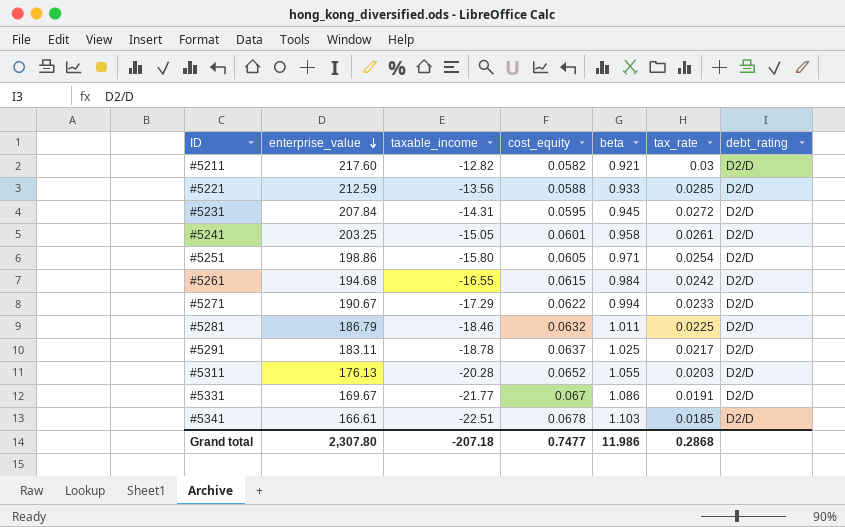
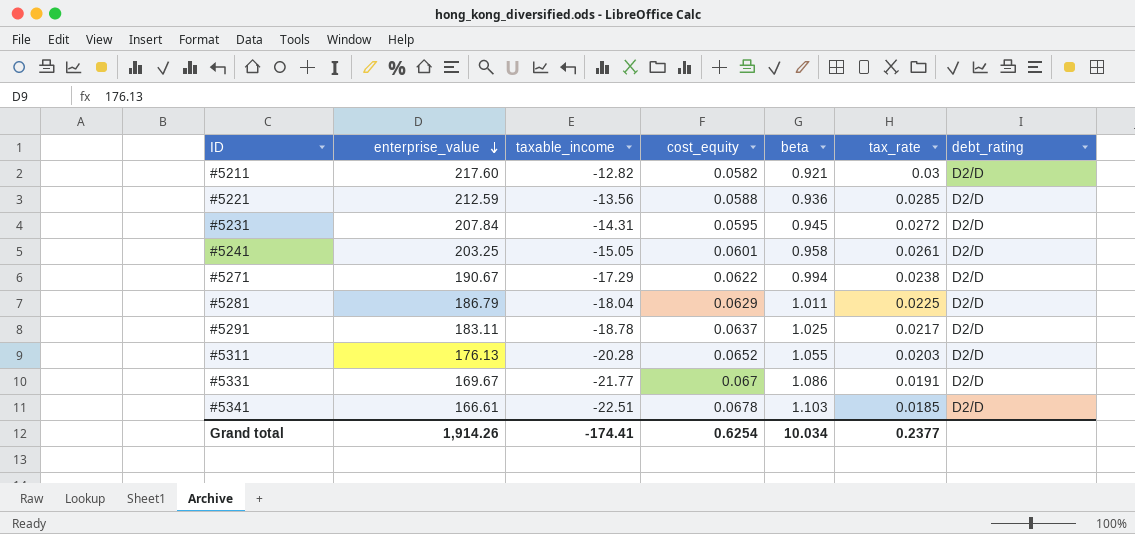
row #5251: 198.86 | -15.80 | 0.0605 | 0.971 | 0.0254 | D2/D -> none
row #5261: 194.68 | -16.55 | 0.0615 | 0.984 | 0.0242 | D2/D -> none
#5221 | beta: 0.933 -> 0.936
#5271 | tax_rate: 0.0233 -> 0.0238
#5281 | taxable_income: -18.46 -> -18.04
#5281 | cost_equity: 0.0632 -> 0.0629
Grand total | enterprise_value: 2,307.80 -> 1,914.26
Grand total | taxable_income: -207.18 -> -174.41
Grand total | cost_equity: 0.7477 -> 0.6254
Grand total | beta: 11.986 -> 10.034
Grand total | tax_rate: 0.2868 -> 0.2377

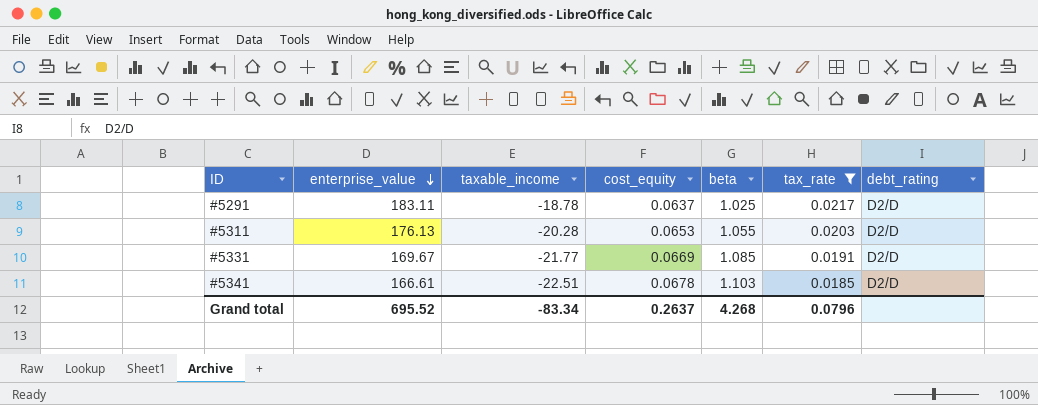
filter: none -> tax_rate <= 0.0217
#5311 | cost_equity: 0.0652 -> 0.0653
#5331 | cost_equity: 0.067 -> 0.0669
#5331 | beta: 1.086 -> 1.085
Grand total | enterprise_value: 1,914.26 -> 695.52
Grand total | taxable_income: -174.41 -> -83.34
Grand total | cost_equity: 0.6254 -> 0.2637
Grand total | beta: 10.034 -> 4.268
Grand total | tax_rate: 0.2377 -> 0.0796

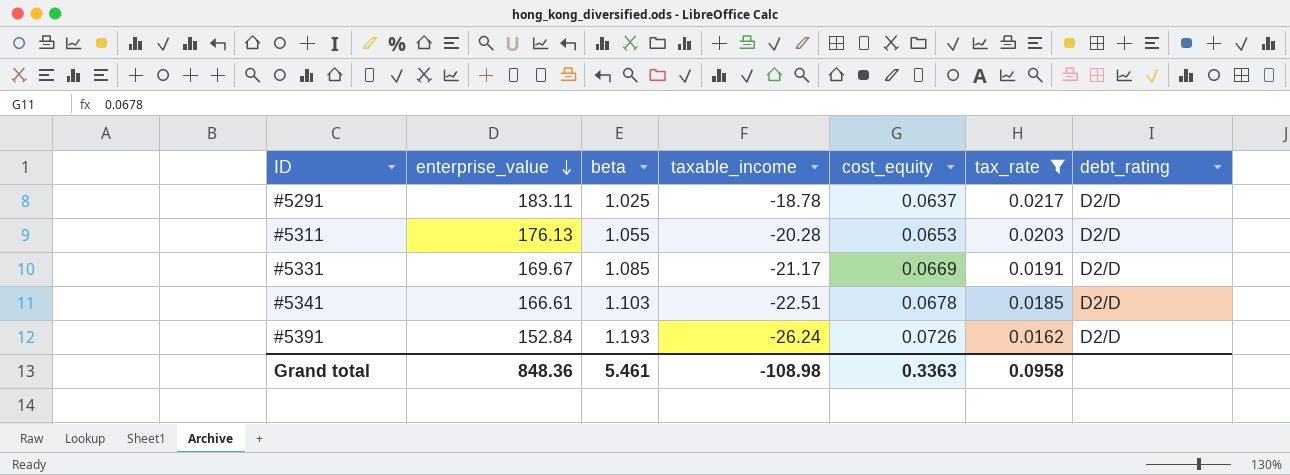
column beta | position: 5 -> 3
#5331 | taxable_income: -21.77 -> -21.17
row #5391: none -> 152.84 | 1.193 | -26.24 | 0.0726 | 0.0162 | D2/D
Grand total | enterprise_value: 695.52 -> 848.36
Grand total | beta: 4.268 -> 5.461
Grand total | taxable_income: -83.34 -> -108.98
Grand total | cost_equity: 0.2637 -> 0.3363
Grand total | tax_rate: 0.0796 -> 0.0958

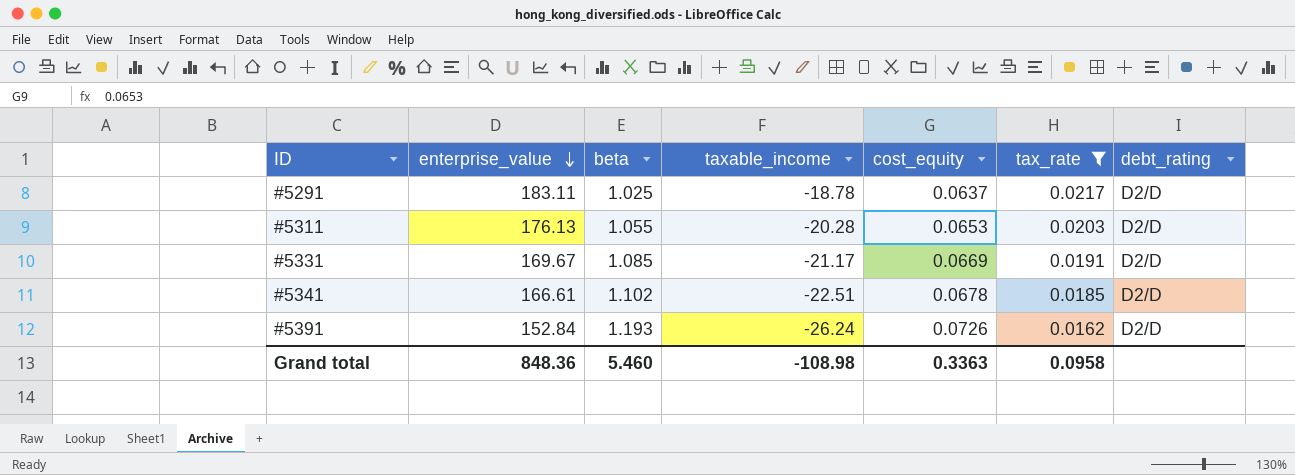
#5341 | beta: 1.103 -> 1.102
Grand total | beta: 5.461 -> 5.460

